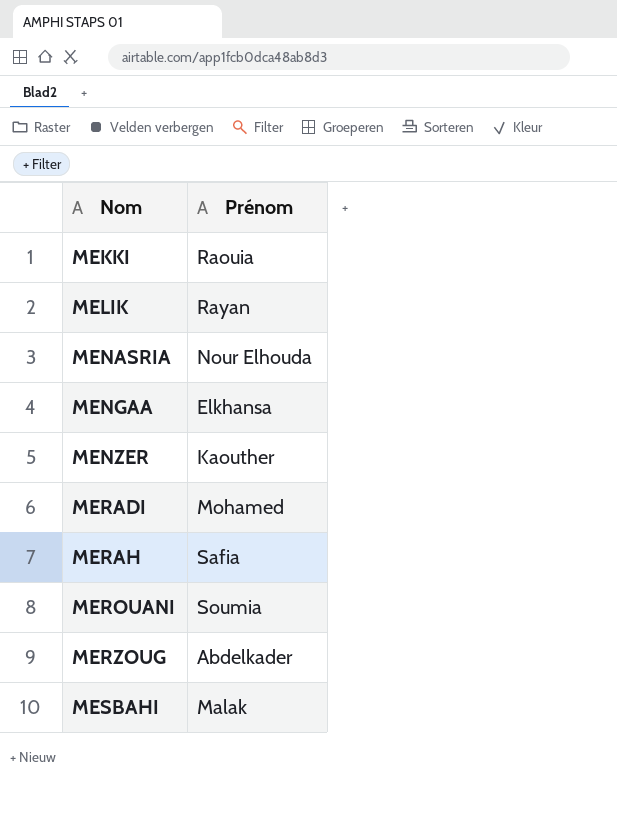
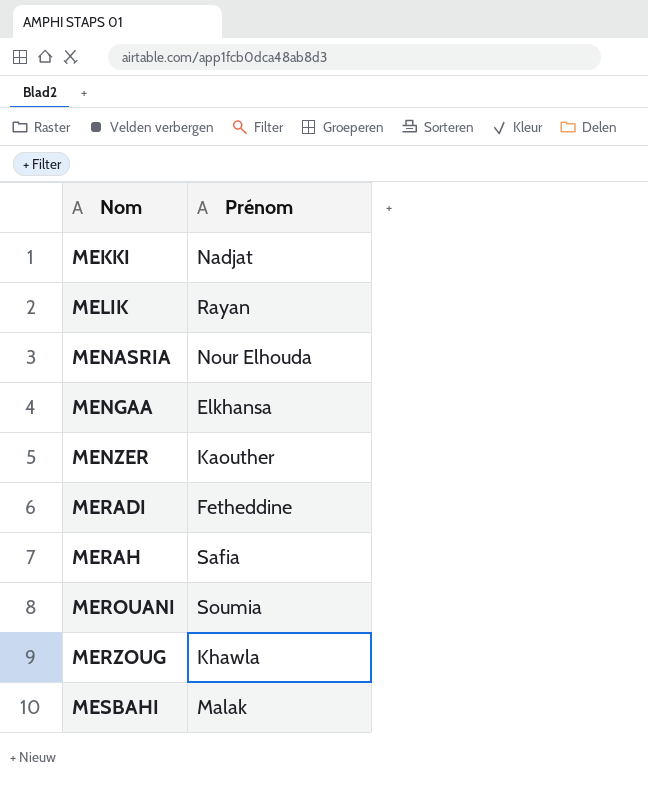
MEKKI | Prénom: Raouia -> Nadjat
MERADI | Prénom: Mohamed -> Fetheddine
MERZOUG | Prénom: Abdelkader -> Khawla

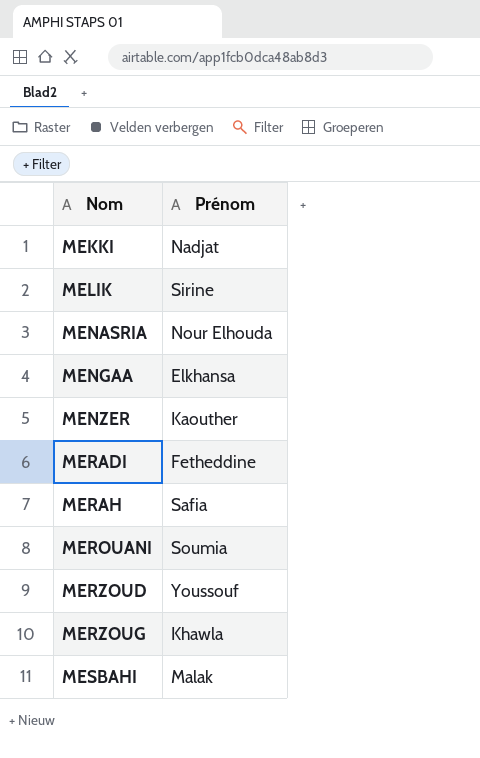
MELIK | Prénom: Rayan -> Sirine
row MERZOUD: none -> Youssouf

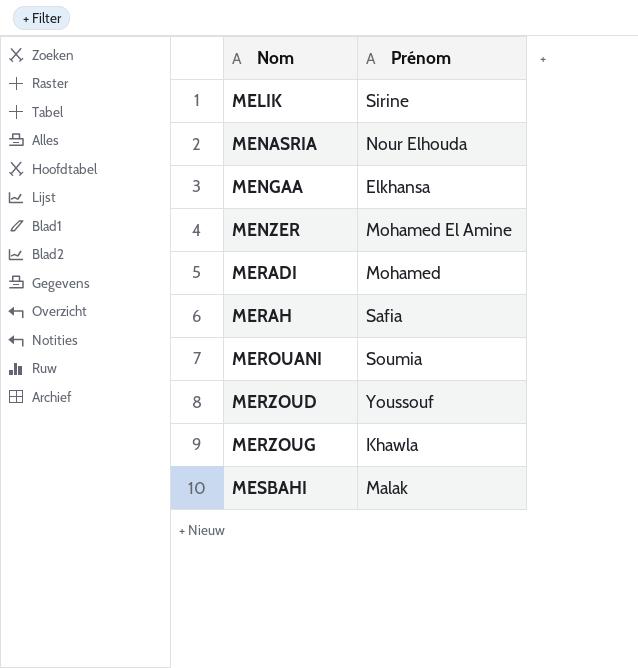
row MEKKI: Nadjat -> none
MENZER | Prénom: Kaouther -> Mohamed El Amine
MERADI | Prénom: Fetheddine -> Mohamed

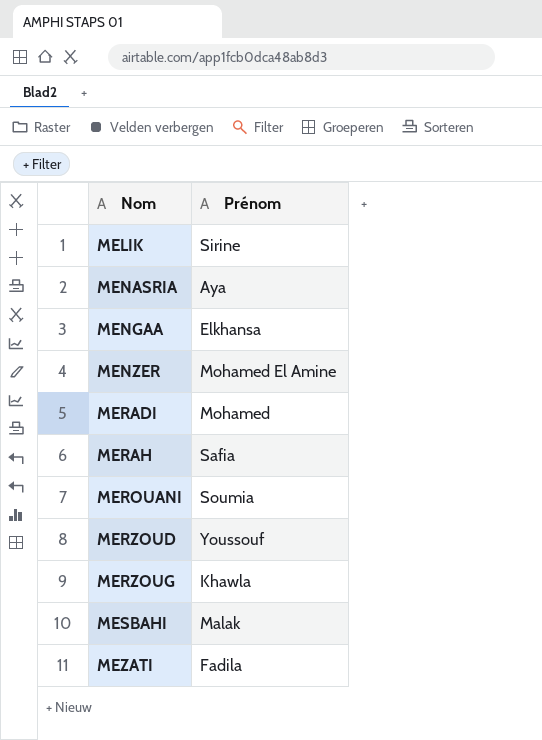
MENASRIA | Prénom: Nour Elhouda -> Aya
row MEZATI: none -> Fadila

